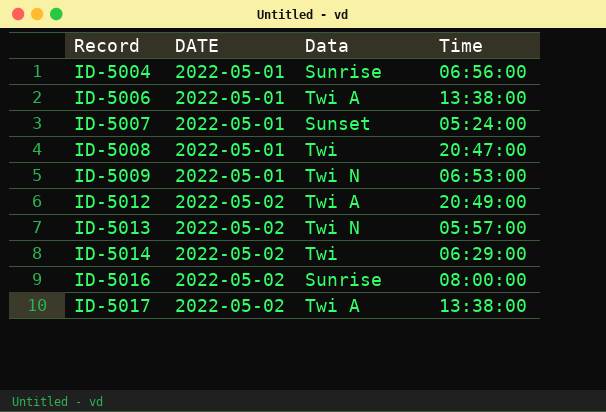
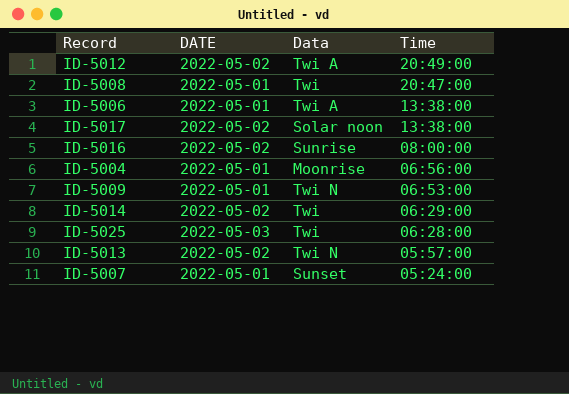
row order: Record ascending -> Time descending
ID-5017 | Data: Twi A -> Solar noon
ID-5004 | Data: Sunrise -> Moonrise
row ID-5025: none -> 2022-05-03 | Twi | 06:28:00

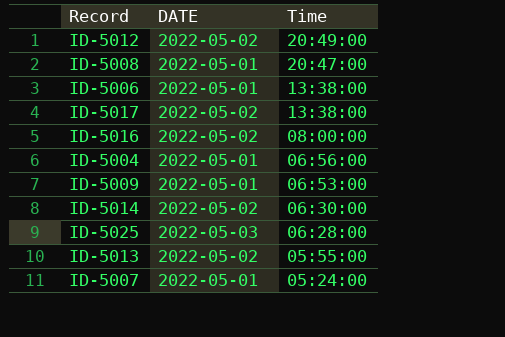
column Data | position: 3 -> none
ID-5014 | Time: 06:29:00 -> 06:30:00
ID-5013 | Time: 05:57:00 -> 05:55:00

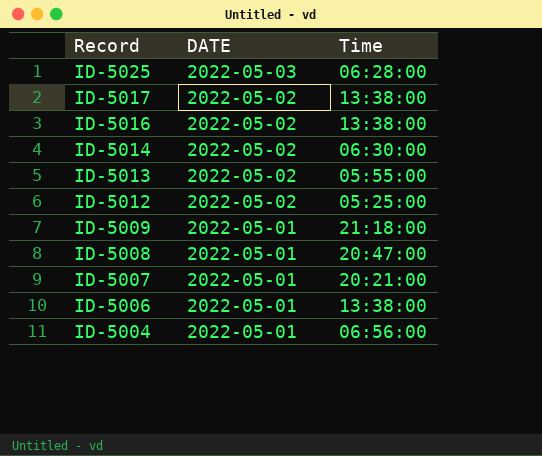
row order: Time descending -> Record descending
ID-5016 | Time: 08:00:00 -> 13:38:00
ID-5012 | Time: 20:49:00 -> 05:25:00
ID-5009 | Time: 06:53:00 -> 21:18:00
ID-5007 | Time: 05:24:00 -> 20:21:00

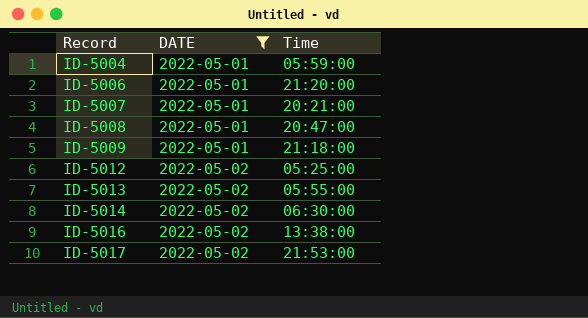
filter: none -> DATE != 2022-05-03
row order: Record descending -> Record ascending
ID-5004 | Time: 06:56:00 -> 05:59:00
ID-5006 | Time: 13:38:00 -> 21:20:00
ID-5017 | Time: 13:38:00 -> 21:53:00

